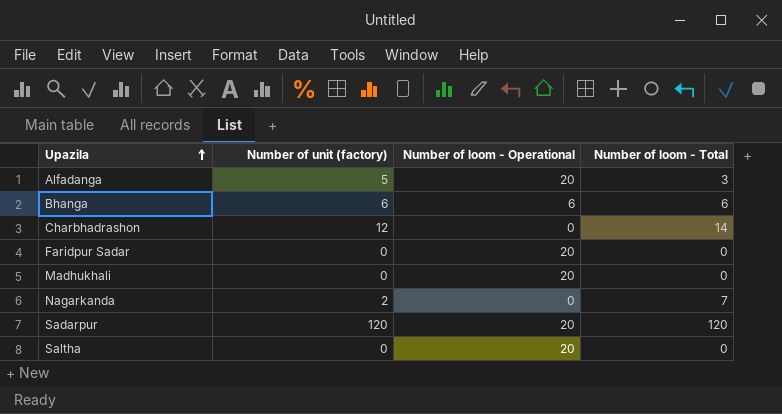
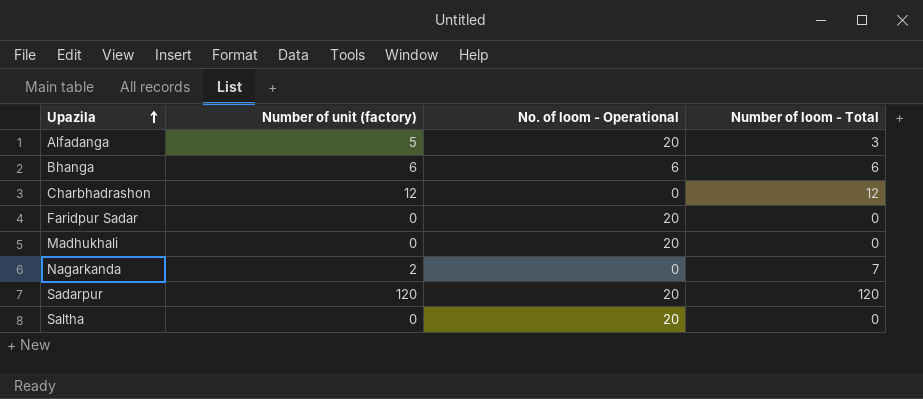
column name: Number of loom - Operational -> No. of loom - Operational
Charbhadrashon | Number of loom - Total: 14 -> 12

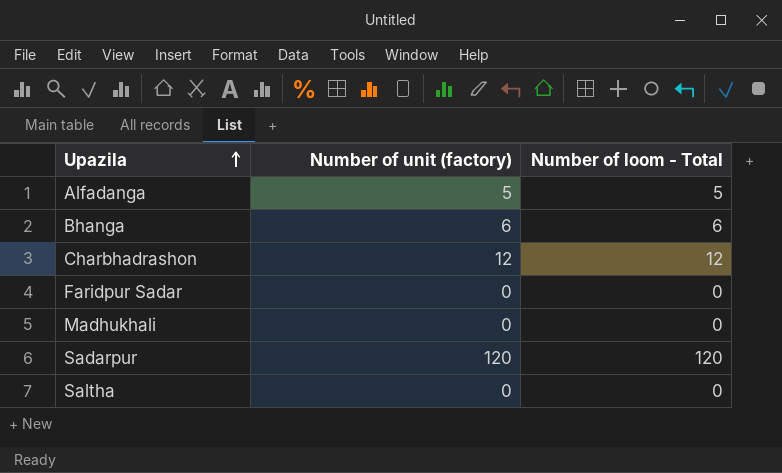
column No. of loom - Operational | position: 3 -> none
row Nagarkanda: 2 | 0 | 7 -> none
Alfadanga | Number of loom - Total: 3 -> 5

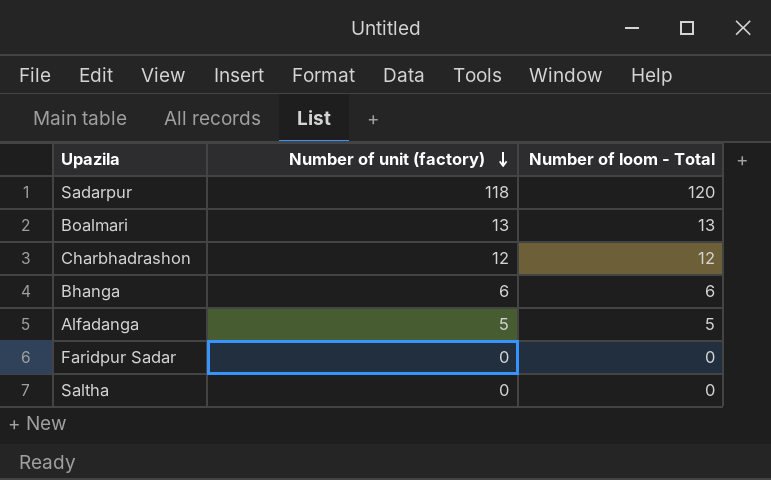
row order: Upazila ascending -> Number of unit (factory) descending
row Madhukhali: 0 | 0 -> none
Sadarpur | Number of unit (factory): 120 -> 118
row Boalmari: none -> 13 | 13

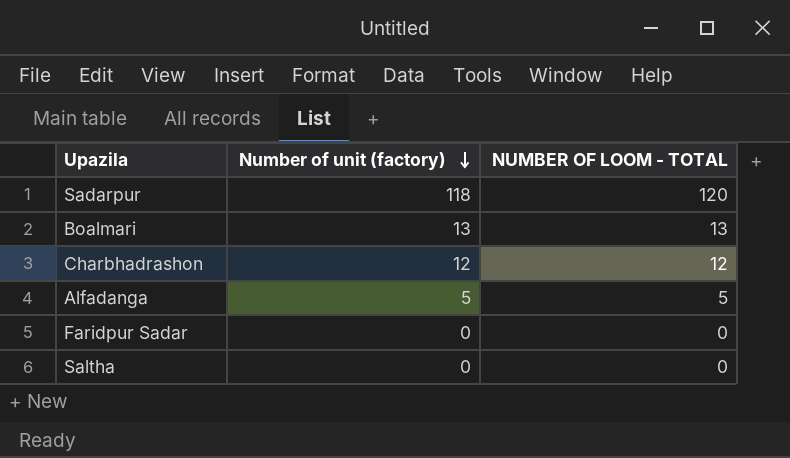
column name: Number of loom - Total -> NUMBER OF LOOM - TOTAL
row Bhanga: 6 | 6 -> none

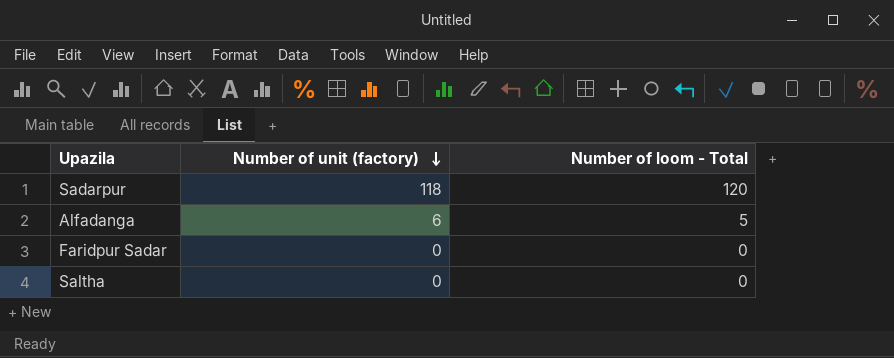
column name: NUMBER OF LOOM - TOTAL -> Number of loom - Total
row Boalmari: 13 | 13 -> none
row Charbhadrashon: 12 | 12 -> none
Alfadanga | Number of unit (factory): 5 -> 6

